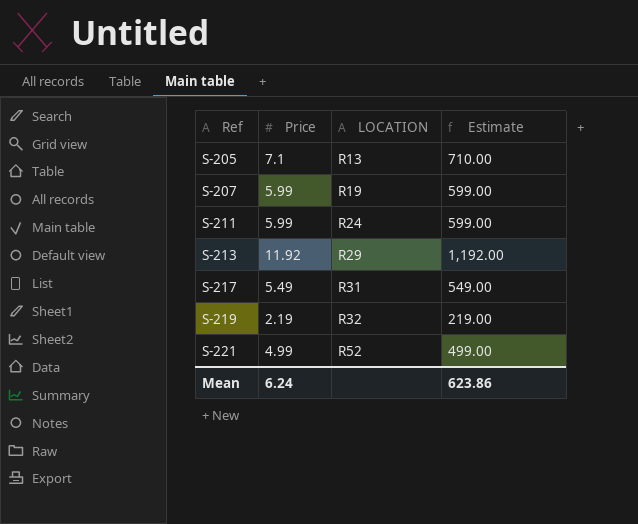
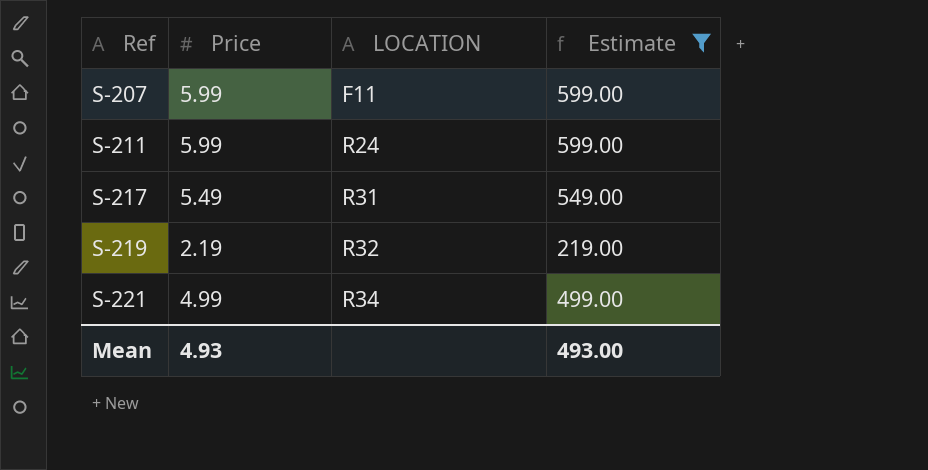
filter: none -> Estimate <= 599.00
S-207 | LOCATION: R19 -> F11
S-221 | LOCATION: R52 -> R34
Mean | Price: 6.24 -> 4.93
Mean | Estimate: 623.86 -> 493.00

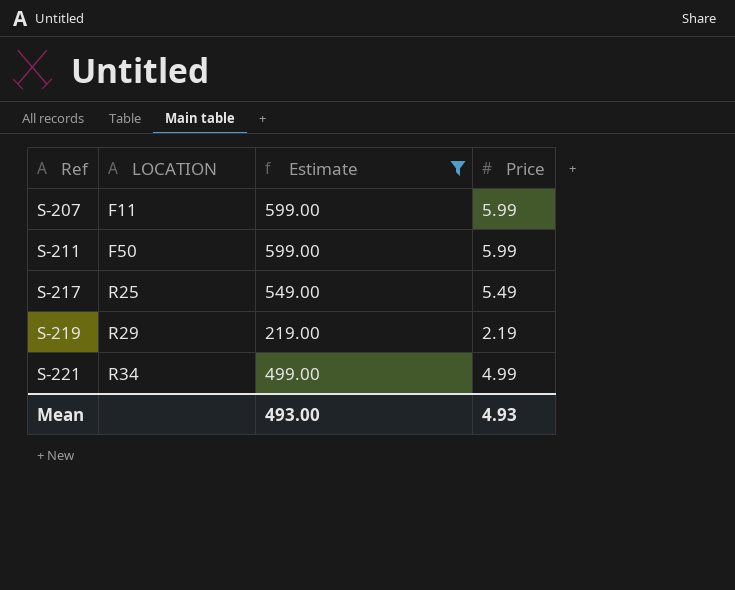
column Price | position: 2 -> 4
S-211 | LOCATION: R24 -> F50
S-217 | LOCATION: R31 -> R25
S-219 | LOCATION: R32 -> R29

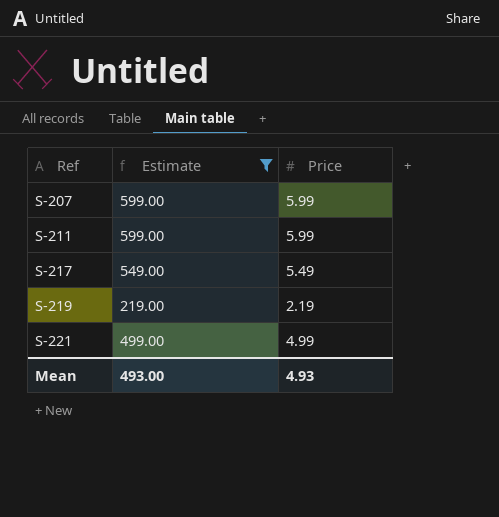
column LOCATION | position: 2 -> none

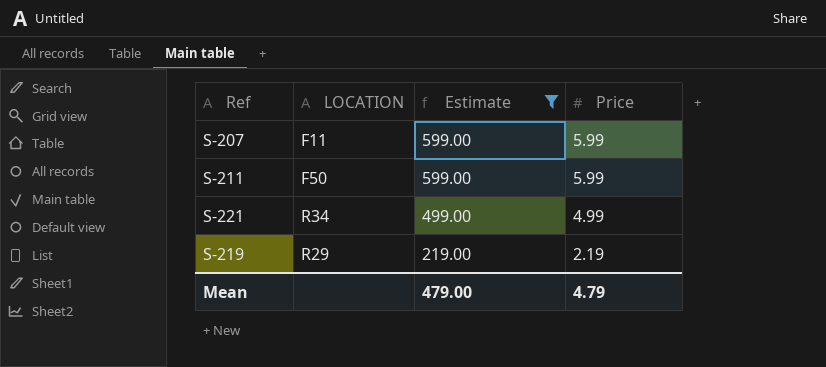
row order: Ref ascending -> Estimate descending
column LOCATION | position: none -> 2
row S-217: 549.00 | 5.49 -> none
Mean | Estimate: 493.00 -> 479.00
Mean | Price: 4.93 -> 4.79

